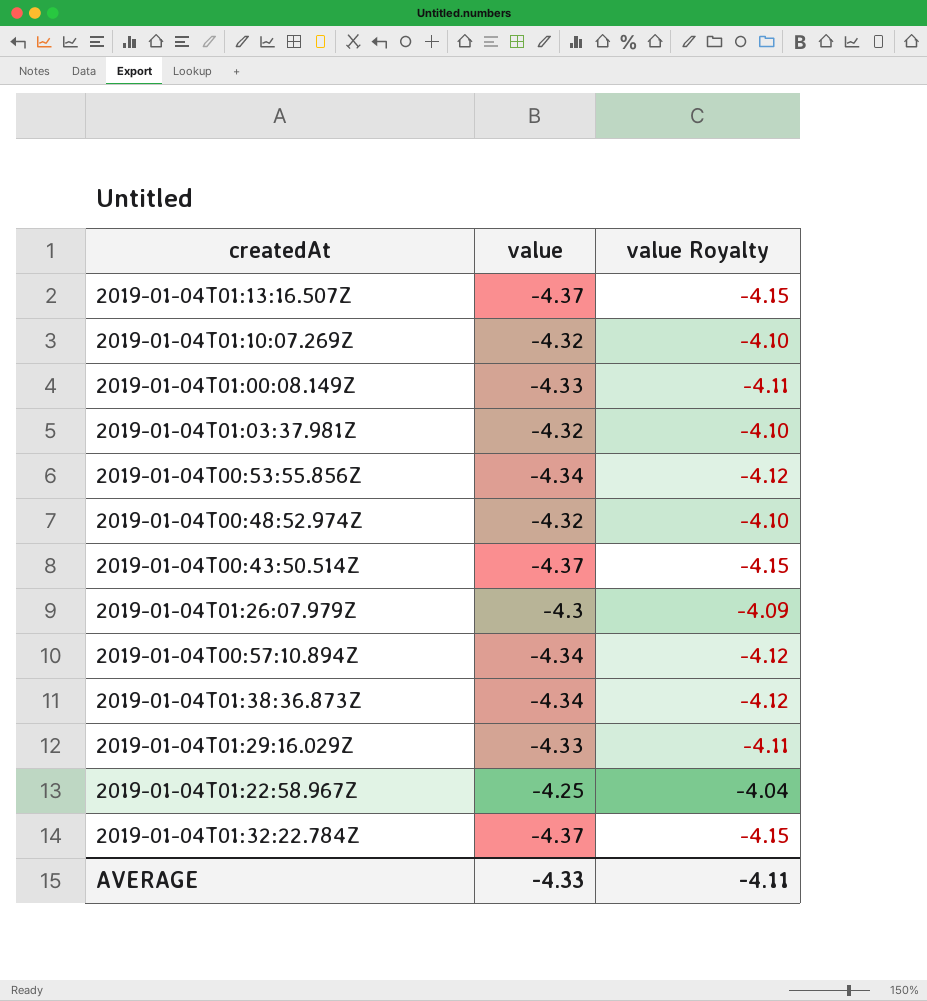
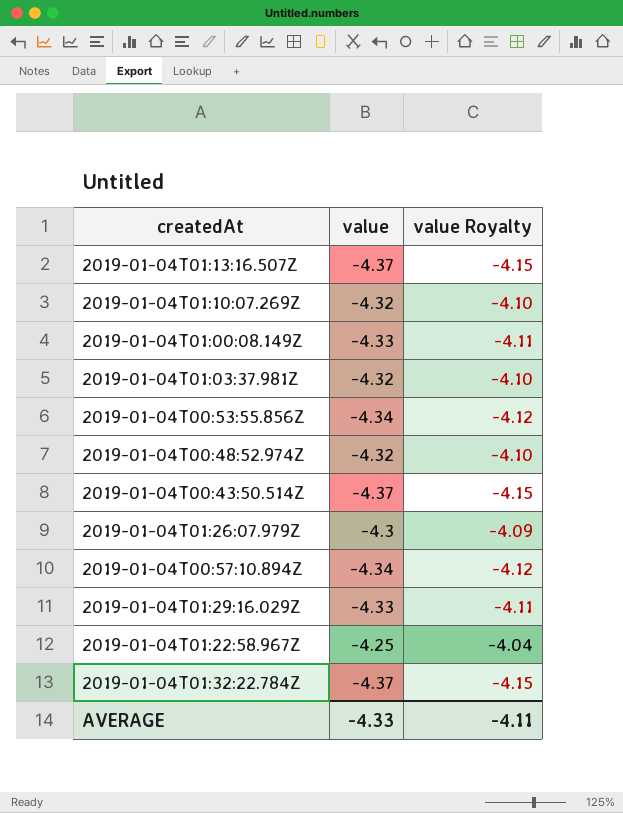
row 2019-01-04T01:38:36.873Z: -4.34 | -4.12 -> none

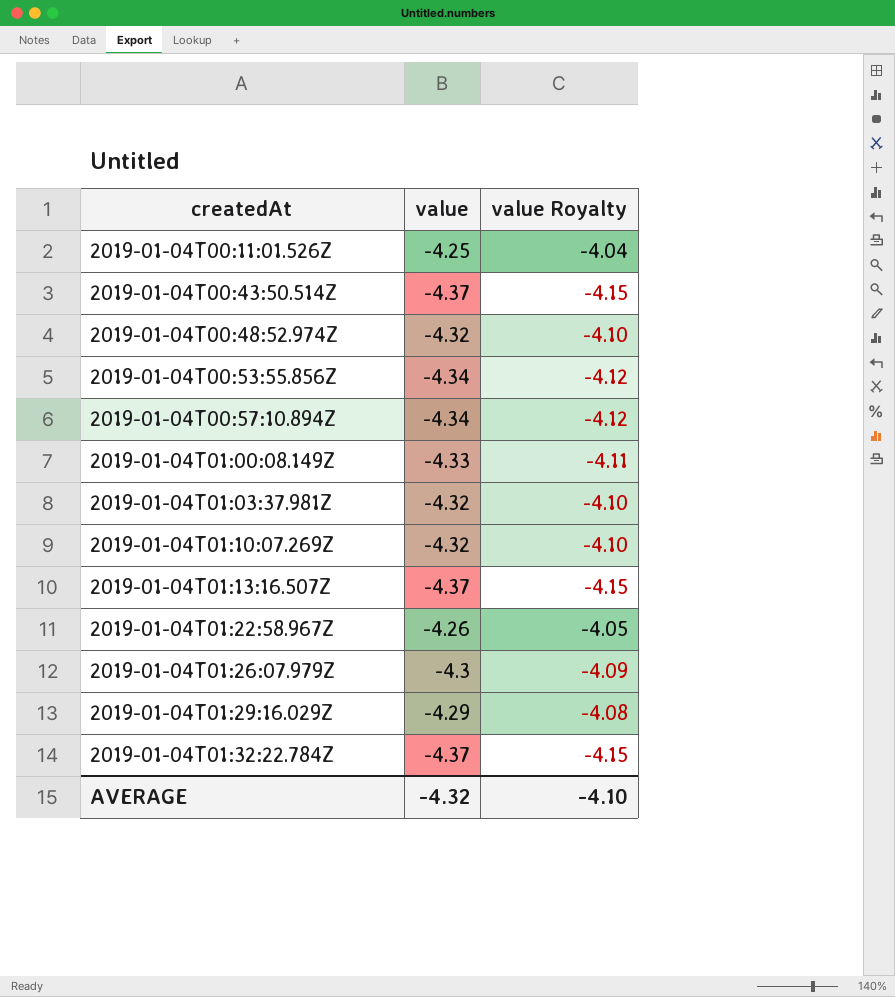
row order: none -> createdAt ascending
row 2019-01-04T00:11:01.526Z: none -> -4.25 | -4.04
2019-01-04T01:22:58.967Z | value: -4.25 -> -4.26
2019-01-04T01:22:58.967Z | value Royalty: -4.04 -> -4.05
2019-01-04T01:29:16.029Z | value: -4.33 -> -4.29
2019-01-04T01:29:16.029Z | value Royalty: -4.11 -> -4.08
AVERAGE | value: -4.33 -> -4.32
AVERAGE | value Royalty: -4.11 -> -4.10

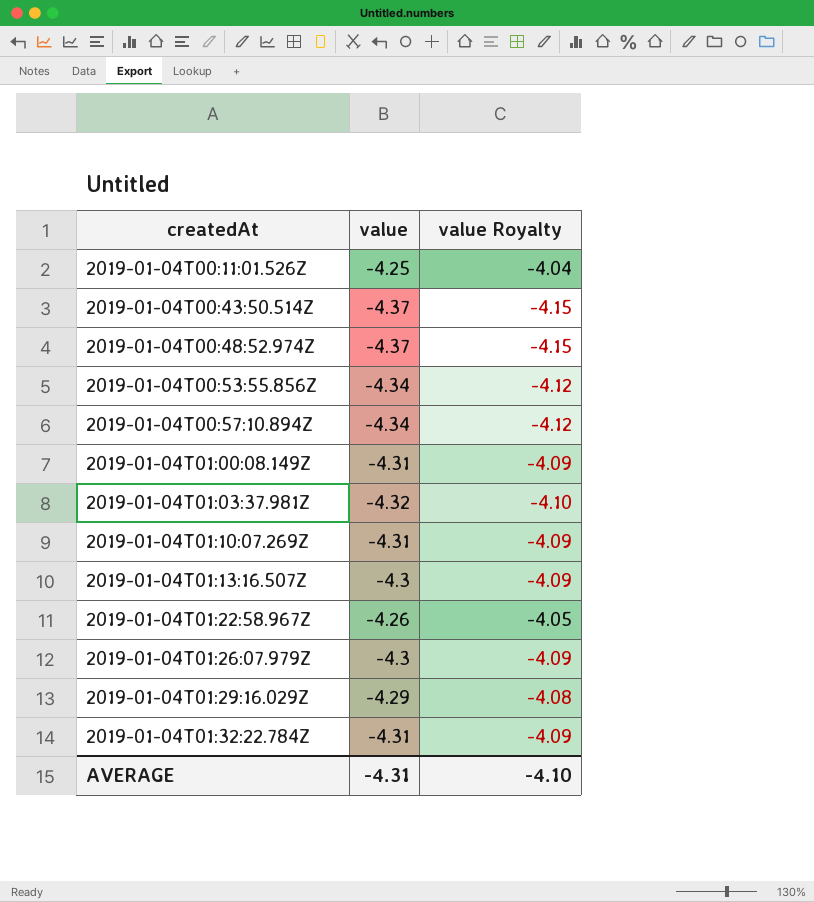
2019-01-04T00:48:52.974Z | value: -4.32 -> -4.37
2019-01-04T00:48:52.974Z | value Royalty: -4.10 -> -4.15
2019-01-04T01:00:08.149Z | value: -4.33 -> -4.31
2019-01-04T01:00:08.149Z | value Royalty: -4.11 -> -4.09
2019-01-04T01:10:07.269Z | value: -4.32 -> -4.31
2019-01-04T01:10:07.269Z | value Royalty: -4.10 -> -4.09
2019-01-04T01:13:16.507Z | value: -4.37 -> -4.3
2019-01-04T01:13:16.507Z | value Royalty: -4.15 -> -4.09
2019-01-04T01:32:22.784Z | value: -4.37 -> -4.31
2019-01-04T01:32:22.784Z | value Royalty: -4.15 -> -4.09
AVERAGE | value: -4.32 -> -4.31

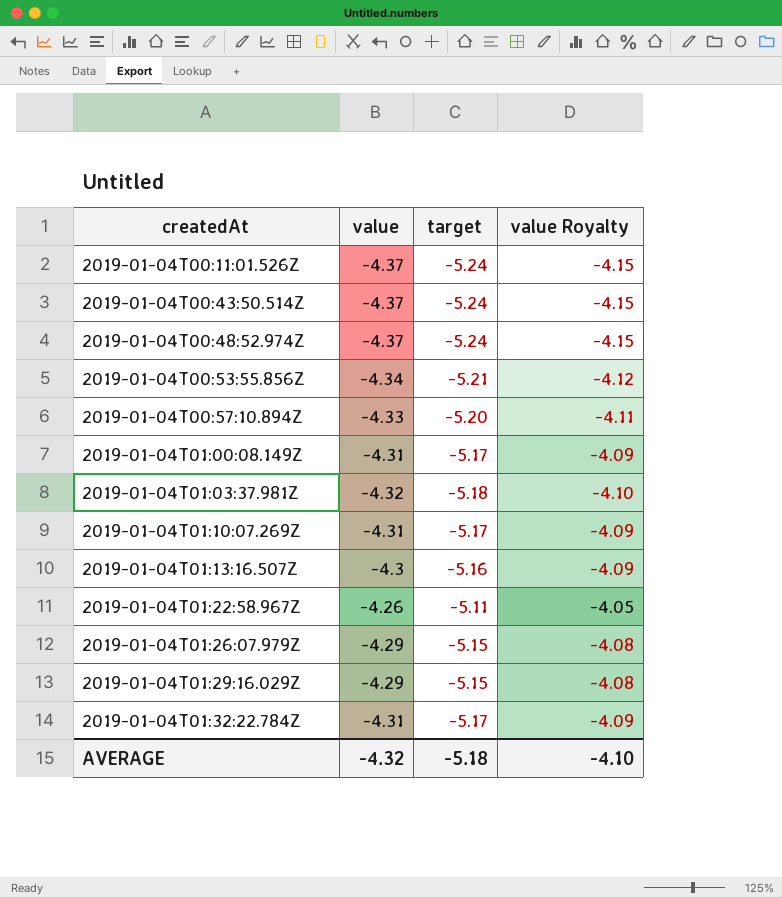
column target | formula: none -> [value] * 1.2
2019-01-04T00:11:01.526Z | value: -4.25 -> -4.37
2019-01-04T00:11:01.526Z | value Royalty: -4.04 -> -4.15
2019-01-04T00:57:10.894Z | value: -4.34 -> -4.33
2019-01-04T00:57:10.894Z | value Royalty: -4.12 -> -4.11
2019-01-04T01:26:07.979Z | value: -4.3 -> -4.29
2019-01-04T01:26:07.979Z | value Royalty: -4.09 -> -4.08
AVERAGE | value: -4.31 -> -4.32

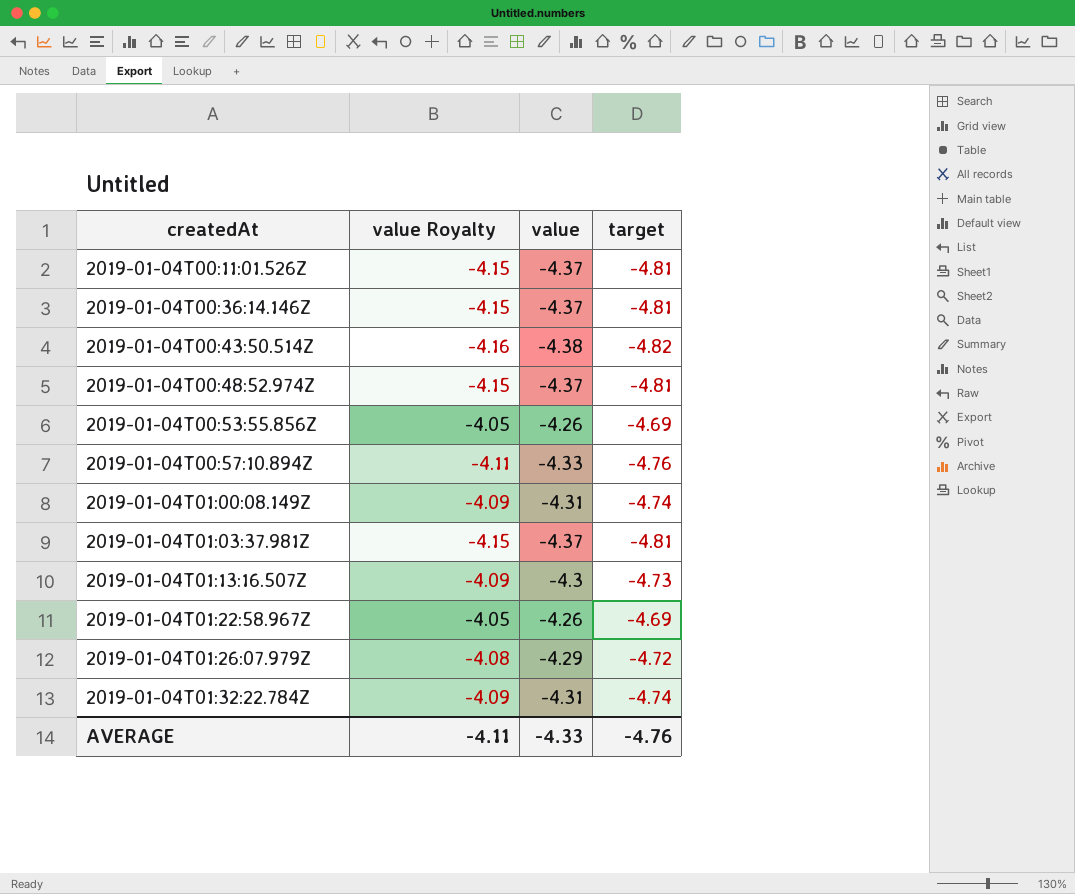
column value Royalty | position: 4 -> 2
column target | formula: [value] * 1.2 -> [value] * 1.1
row 2019-01-04T01:10:07.269Z: -4.31 | -5.17 | -4.09 -> none
row 2019-01-04T01:29:16.029Z: -4.29 | -5.15 | -4.08 -> none
row 2019-01-04T00:36:14.146Z: none -> -4.15 | -4.37 | -4.81
2019-01-04T00:43:50.514Z | value Royalty: -4.15 -> -4.16
2019-01-04T00:43:50.514Z | value: -4.37 -> -4.38
2019-01-04T00:53:55.856Z | value Royalty: -4.12 -> -4.05
2019-01-04T00:53:55.856Z | value: -4.34 -> -4.26
2019-01-04T01:03:37.981Z | value Royalty: -4.10 -> -4.15
2019-01-04T01:03:37.981Z | value: -4.32 -> -4.37
AVERAGE | value Royalty: -4.10 -> -4.11
AVERAGE | value: -4.32 -> -4.33
AVERAGE | target: -5.18 -> -4.76

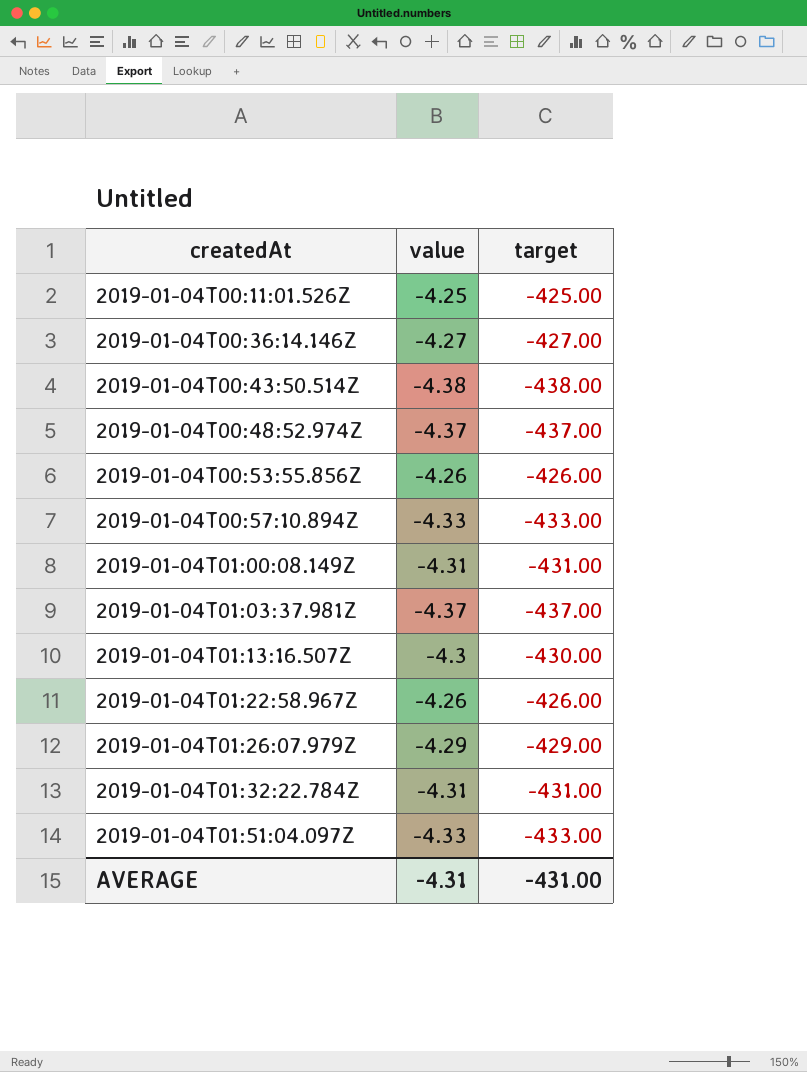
column value Royalty | formula: [value] * 0.95 -> none
column target | formula: [value] * 1.1 -> [value] * 100
2019-01-04T00:11:01.526Z | value: -4.37 -> -4.25
2019-01-04T00:36:14.146Z | value: -4.37 -> -4.27
row 2019-01-04T01:51:04.097Z: none -> -4.33 | -433.00
AVERAGE | value: -4.33 -> -4.31
AVERAGE | target: -4.76 -> -431.00

